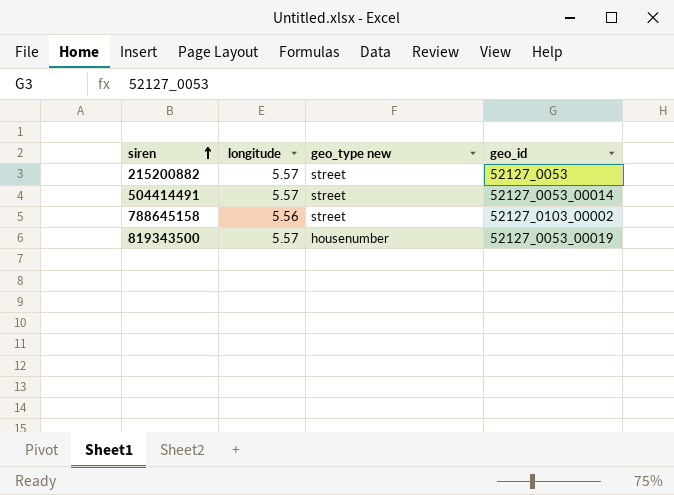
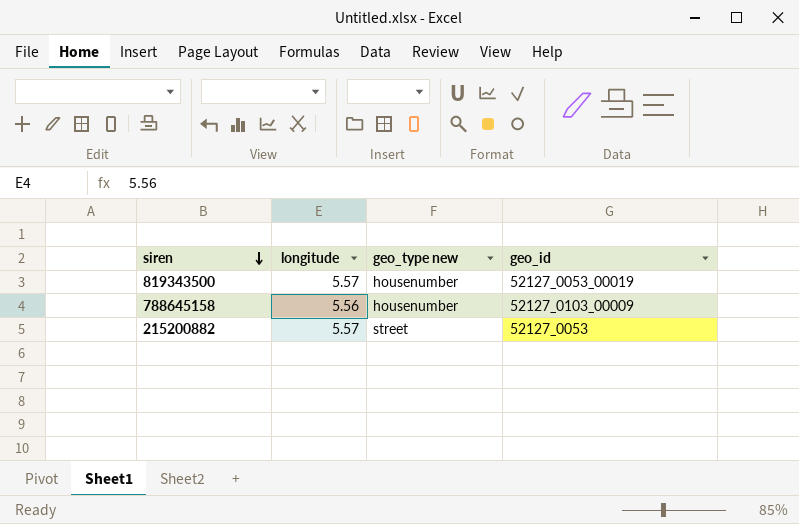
row order: siren ascending -> siren descending
row 504414491: 5.57 | street | 52127_0053_00014 -> none
788645158 | geo_type new: street -> housenumber
788645158 | geo_id: 52127_0103_00002 -> 52127_0103_00009

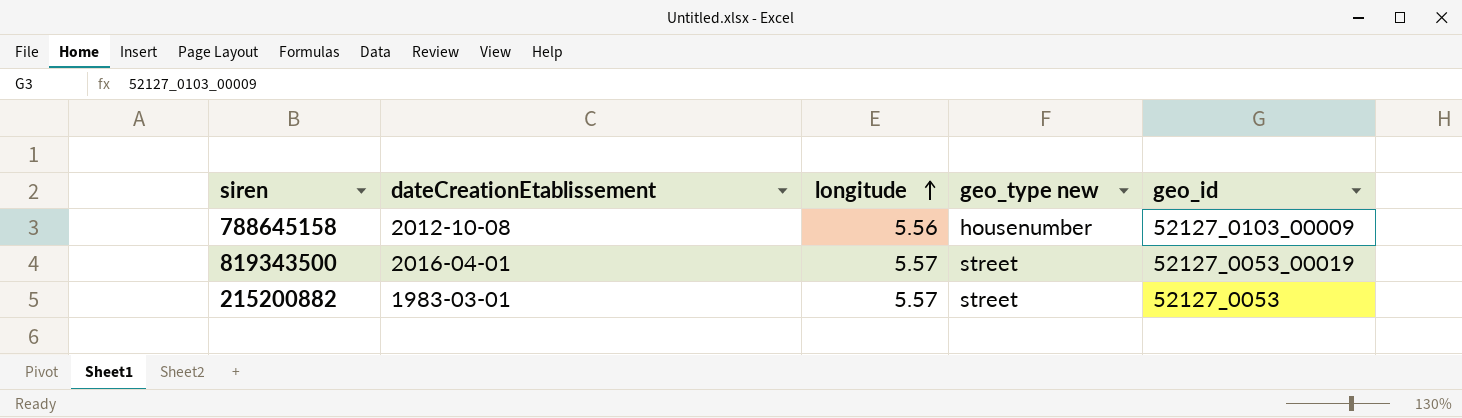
row order: siren descending -> longitude ascending
column dateCreationEtablissement | position: none -> 2
819343500 | geo_type new: housenumber -> street

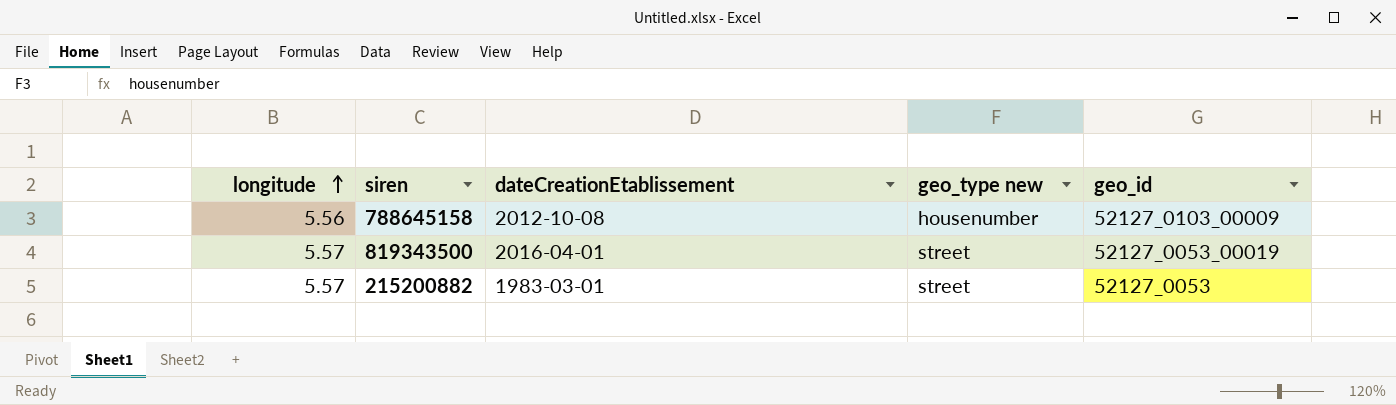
column longitude | position: 3 -> 1

